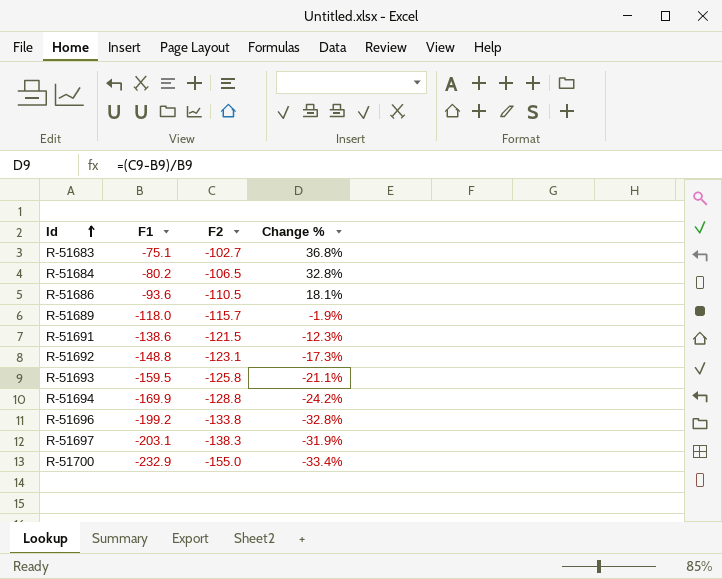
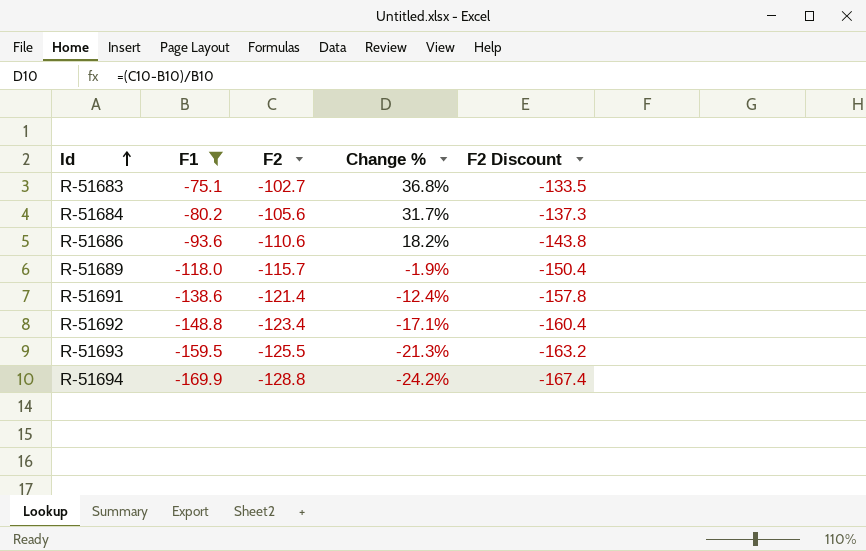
filter: none -> F1 >= -169.9
column F2 Discount | formula: none -> [F2] * 1.3
R-51684 | F2: -106.5 -> -105.6
R-51684 | Change %: 32.8% -> 31.7%
R-51686 | F2: -110.5 -> -110.6
R-51686 | Change %: 18.1% -> 18.2%
R-51691 | F2: -121.5 -> -121.4
R-51691 | Change %: -12.3% -> -12.4%
R-51692 | F2: -123.1 -> -123.4
R-51692 | Change %: -17.3% -> -17.1%
R-51693 | F2: -125.8 -> -125.5
R-51693 | Change %: -21.1% -> -21.3%

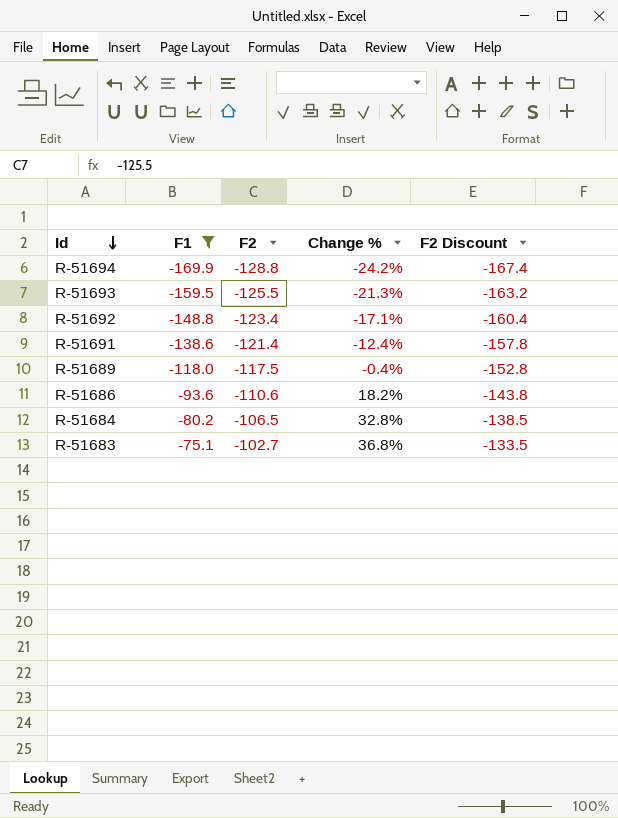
row order: Id ascending -> Id descending
R-51689 | F2: -115.7 -> -117.5
R-51689 | Change %: -1.9% -> -0.4%
R-51689 | F2 Discount: -150.4 -> -152.8
R-51684 | F2: -105.6 -> -106.5
R-51684 | Change %: 31.7% -> 32.8%
R-51684 | F2 Discount: -137.3 -> -138.5

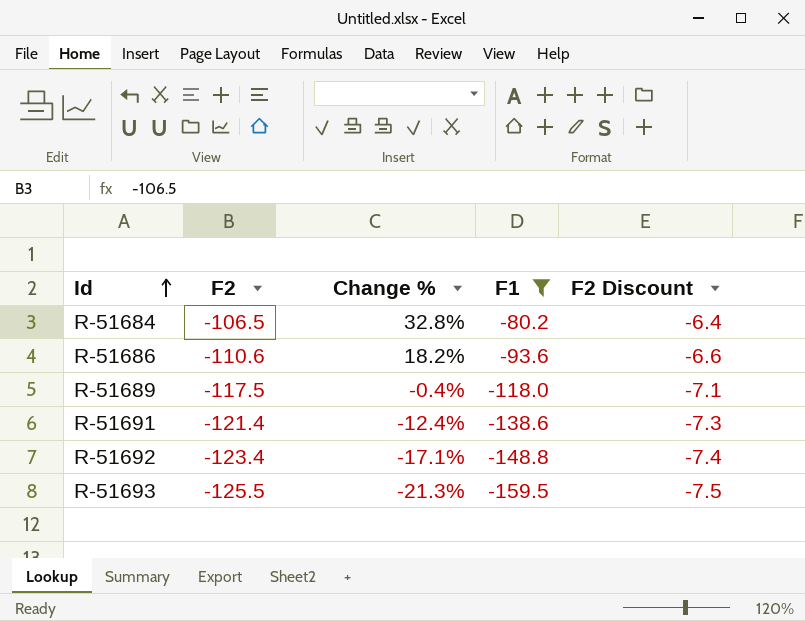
row order: Id descending -> Id ascending
column F1 | position: 2 -> 4
column F2 Discount | formula: [F2] * 1.3 -> [F2] * 0.06
row R-51694: -169.9 | -128.8 | -24.2% | -167.4 -> none
row R-51683: -75.1 | -102.7 | 36.8% | -133.5 -> none

